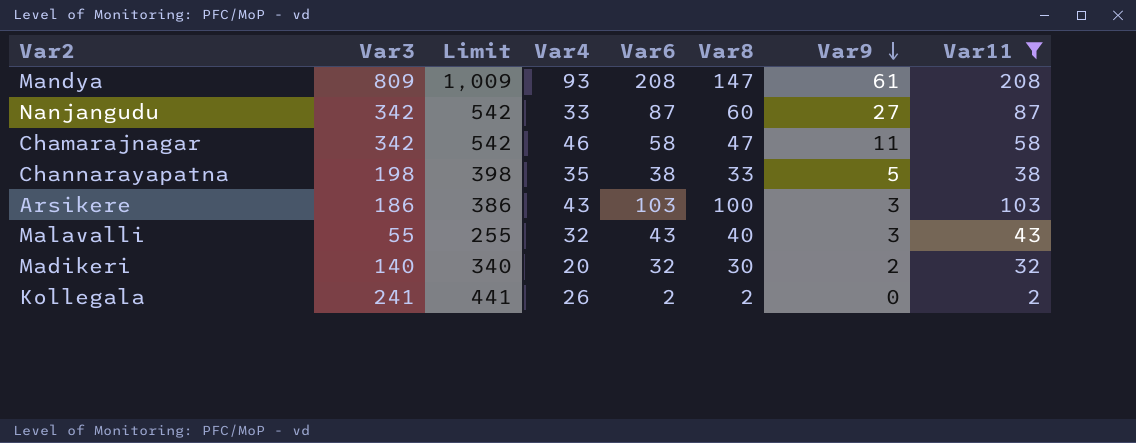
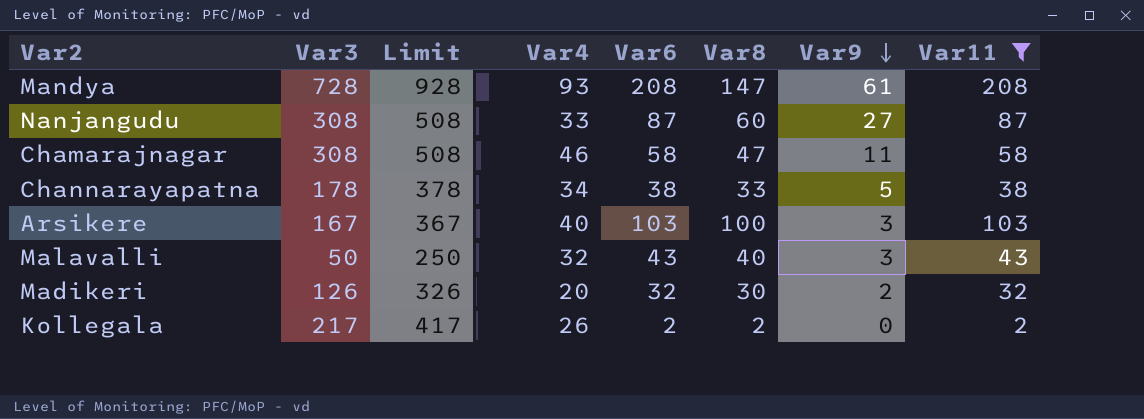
Mandya | Var3: 809 -> 728
Mandya | Limit: 1,009 -> 928
Nanjangudu | Var3: 342 -> 308
Nanjangudu | Limit: 542 -> 508
Chamarajnagar | Var3: 342 -> 308
Chamarajnagar | Limit: 542 -> 508
Channarayapatna | Var3: 198 -> 178
Channarayapatna | Limit: 398 -> 378
Channarayapatna | Var4: 35 -> 34
Arsikere | Var3: 186 -> 167
Arsikere | Limit: 386 -> 367
Arsikere | Var4: 43 -> 40
Malavalli | Var3: 55 -> 50
Malavalli | Limit: 255 -> 250
Madikeri | Var3: 140 -> 126
Madikeri | Limit: 340 -> 326
Kollegala | Var3: 241 -> 217
Kollegala | Limit: 441 -> 417

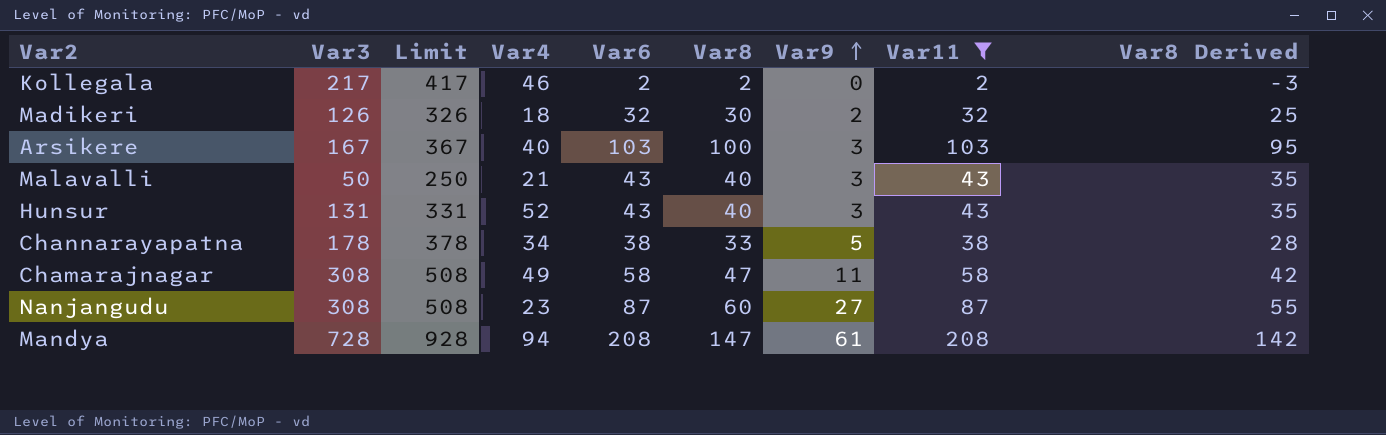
row order: Var9 descending -> Var9 ascending
column Var8 Derived | formula: none -> [Var8] - 5
Kollegala | Var4: 26 -> 46
Madikeri | Var4: 20 -> 18
Malavalli | Var4: 32 -> 21
row Hunsur: none -> 131 | 331 | 52 | 43 | 40 | 3 | 43 | 35
Chamarajnagar | Var4: 46 -> 49
Nanjangudu | Var4: 33 -> 23
Mandya | Var4: 93 -> 94

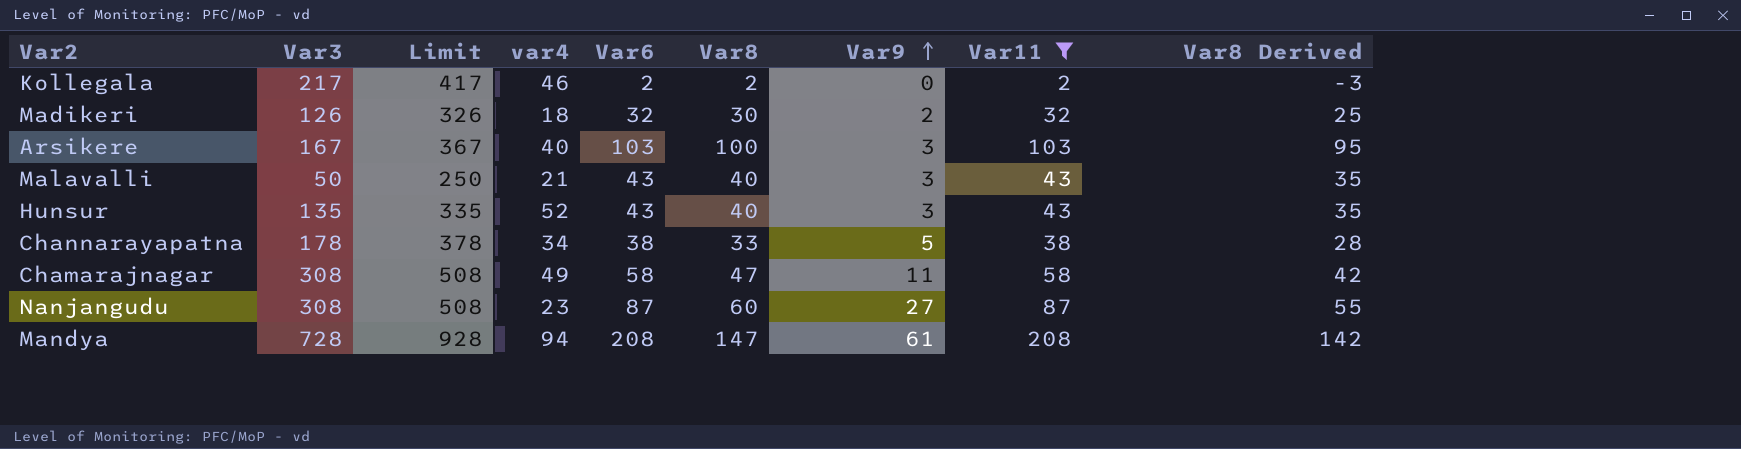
column name: Var4 -> var4
Hunsur | Var3: 131 -> 135
Hunsur | Limit: 331 -> 335

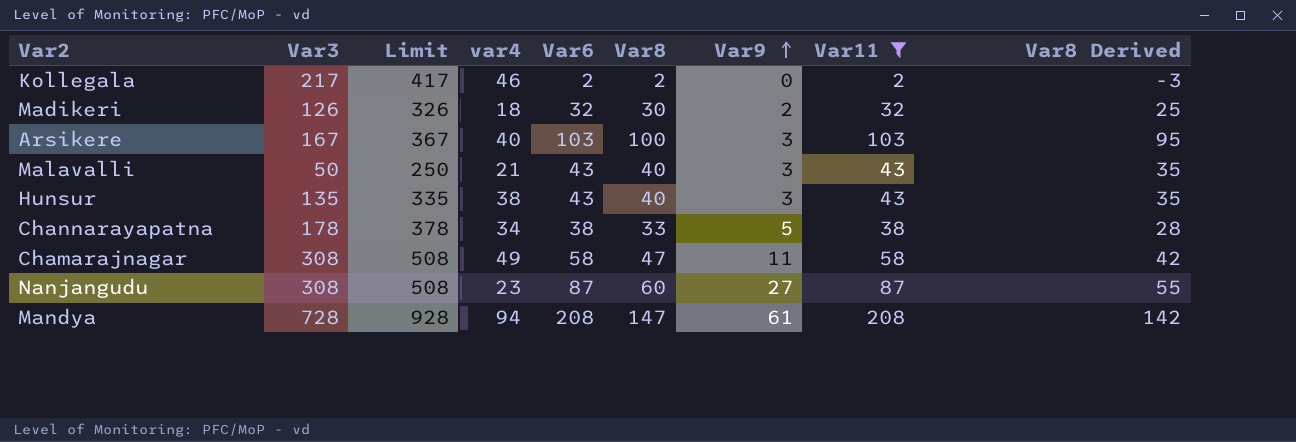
Hunsur | var4: 52 -> 38

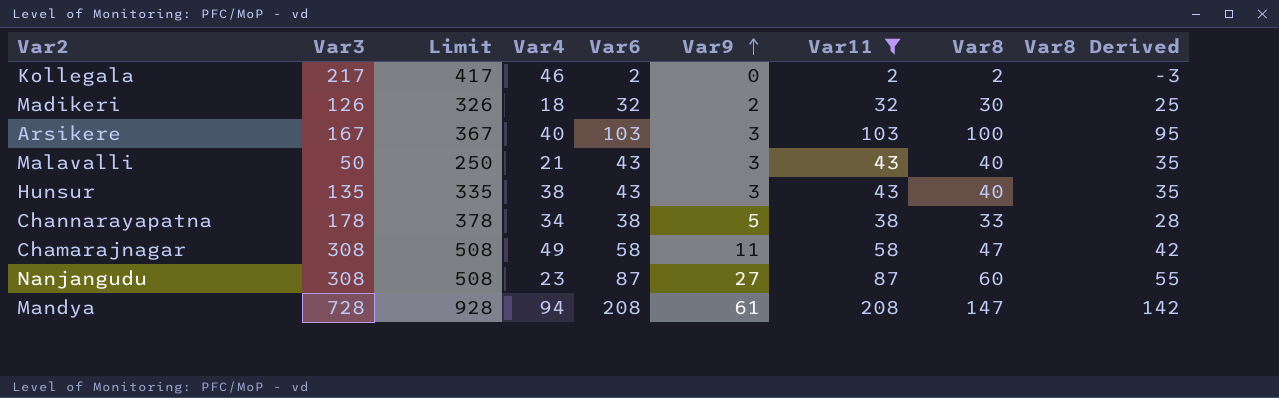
column name: var4 -> Var4
column Var8 | position: 6 -> 8

